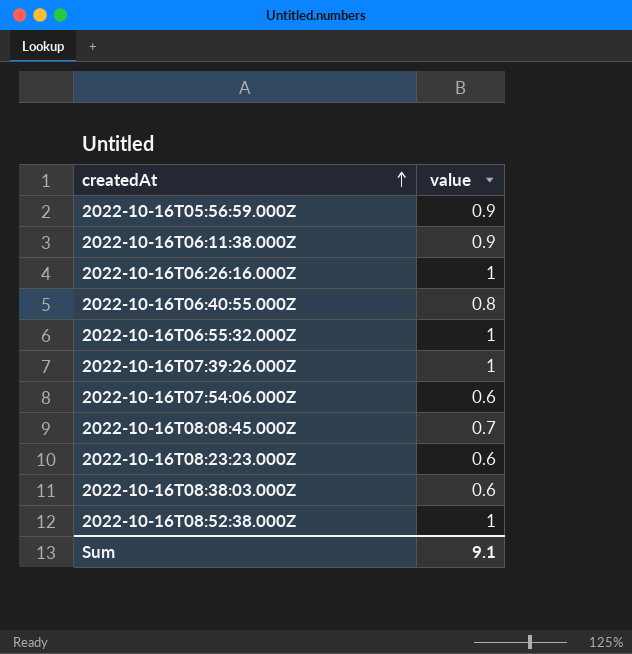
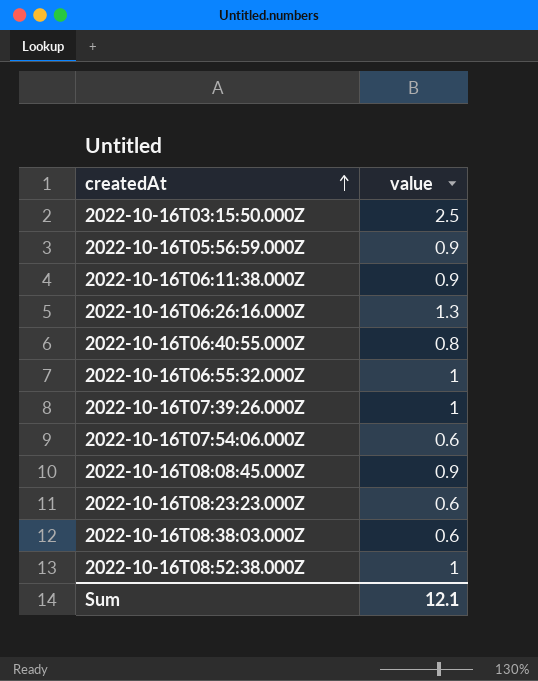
row 2022-10-16T03:15:50.000Z: none -> 2.5
2022-10-16T06:26:16.000Z | value: 1 -> 1.3
2022-10-16T08:08:45.000Z | value: 0.7 -> 0.9
Sum | value: 9.1 -> 12.1

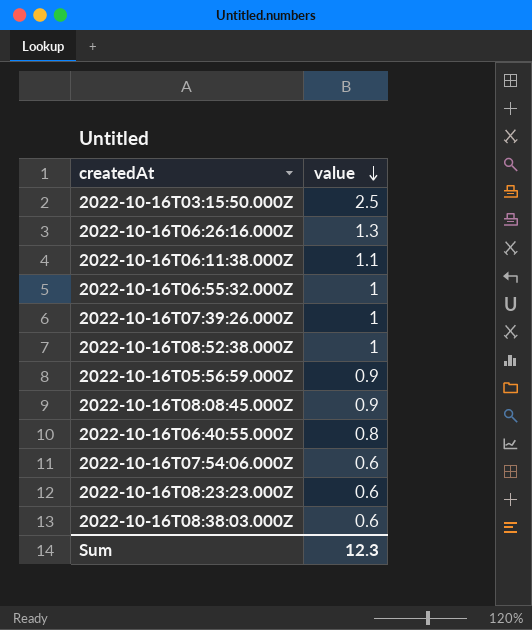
row order: createdAt ascending -> value descending
2022-10-16T06:11:38.000Z | value: 0.9 -> 1.1
Sum | value: 12.1 -> 12.3

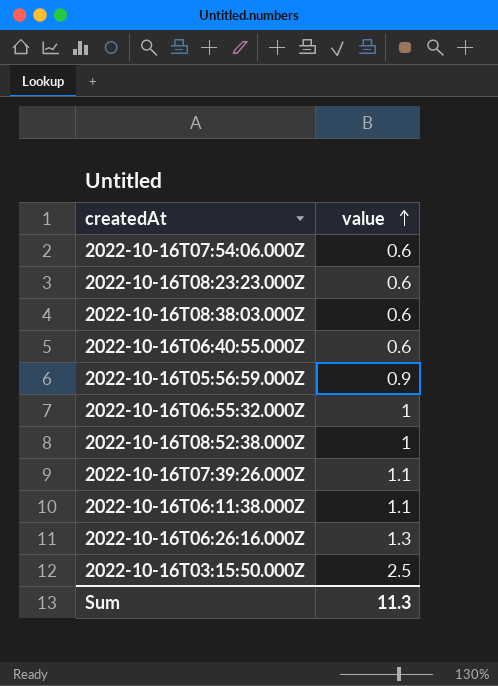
row order: value descending -> value ascending
row 2022-10-16T08:08:45.000Z: 0.9 -> none
2022-10-16T06:40:55.000Z | value: 0.8 -> 0.6
2022-10-16T07:39:26.000Z | value: 1 -> 1.1
Sum | value: 12.3 -> 11.3

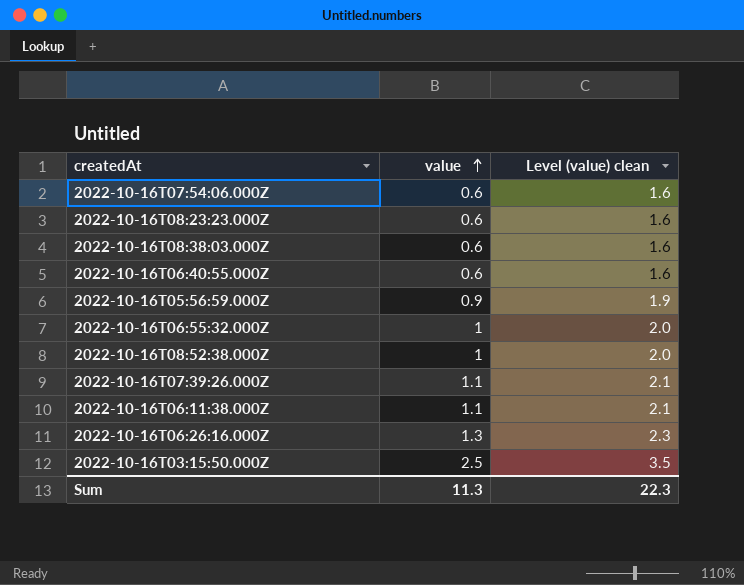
column Level (value) clean | formula: none -> [value] + 1

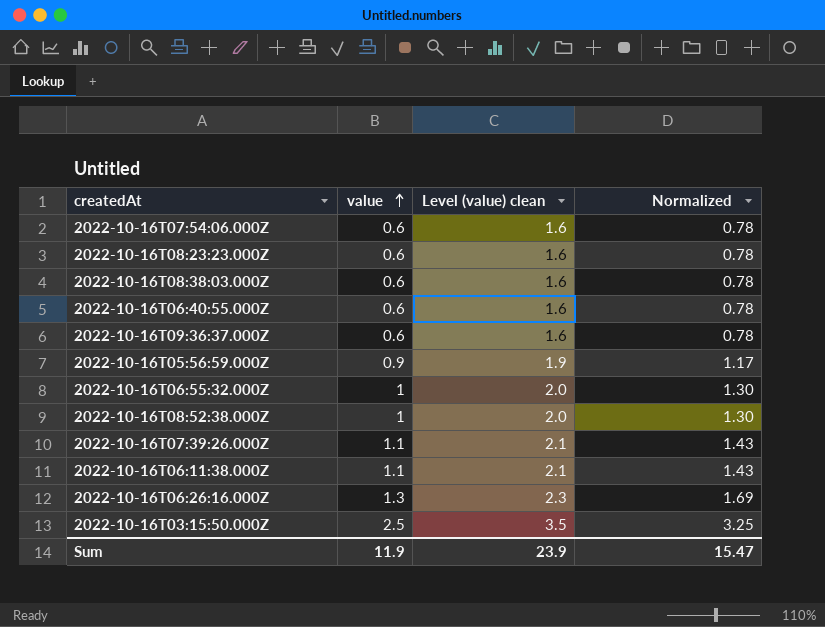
column Normalized | formula: none -> [value] * 1.3
row 2022-10-16T09:36:37.000Z: none -> 0.6 | 1.6 | 0.78
Sum | value: 11.3 -> 11.9
Sum | Level (value) clean: 22.3 -> 23.9

